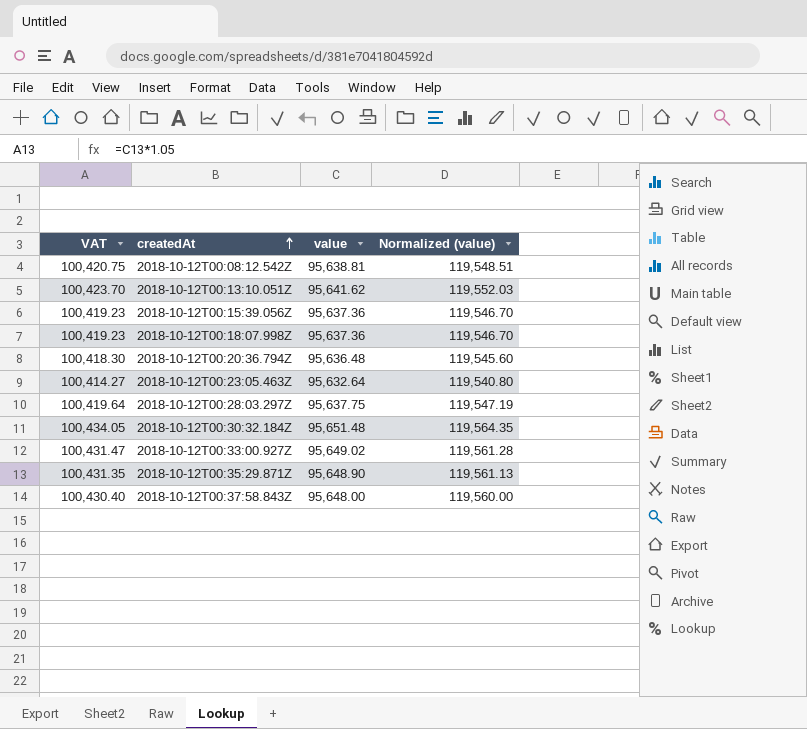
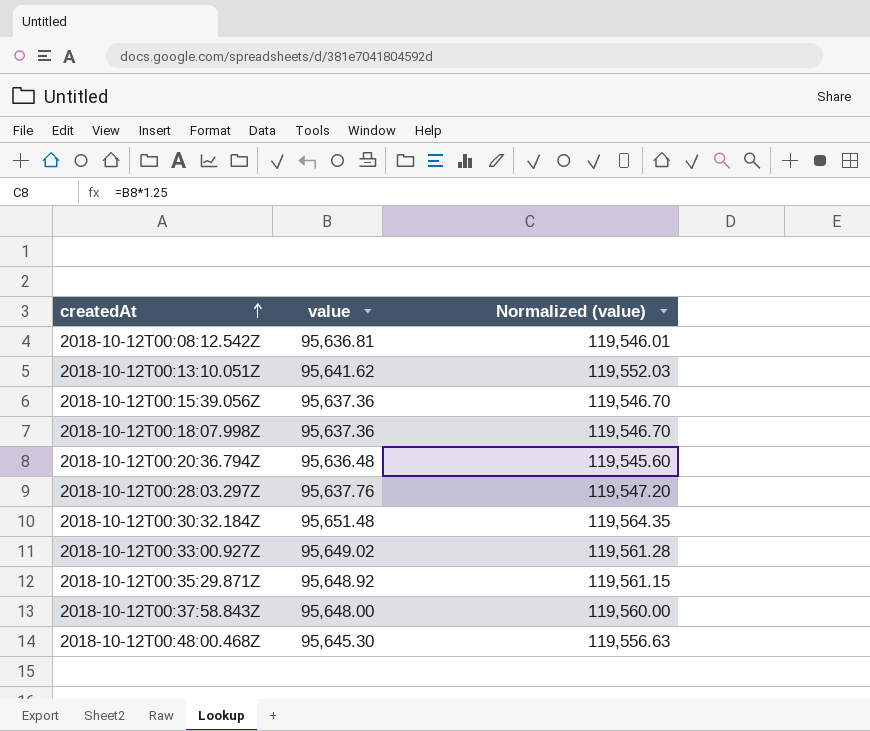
column VAT | formula: [value] * 1.05 -> none
row 2018-10-12T00:23:05.463Z: 100,414.27 | 95,632.64 | 119,540.80 -> none
2018-10-12T00:08:12.542Z | value: 95,638.81 -> 95,636.81
2018-10-12T00:08:12.542Z | Normalized (value): 119,548.51 -> 119,546.01
2018-10-12T00:28:03.297Z | value: 95,637.75 -> 95,637.76
2018-10-12T00:28:03.297Z | Normalized (value): 119,547.19 -> 119,547.20
2018-10-12T00:35:29.871Z | value: 95,648.90 -> 95,648.92
2018-10-12T00:35:29.871Z | Normalized (value): 119,561.13 -> 119,561.15
row 2018-10-12T00:48:00.468Z: none -> 95,645.30 | 119,556.63

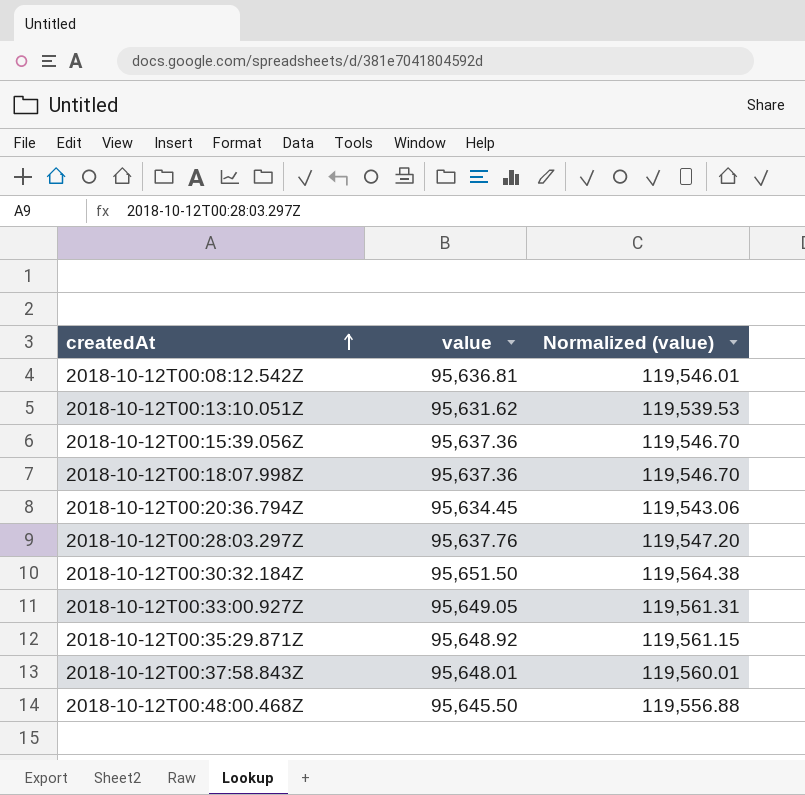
2018-10-12T00:13:10.051Z | value: 95,641.62 -> 95,631.62
2018-10-12T00:13:10.051Z | Normalized (value): 119,552.03 -> 119,539.53
2018-10-12T00:20:36.794Z | value: 95,636.48 -> 95,634.45
2018-10-12T00:20:36.794Z | Normalized (value): 119,545.60 -> 119,543.06
2018-10-12T00:30:32.184Z | value: 95,651.48 -> 95,651.50
2018-10-12T00:30:32.184Z | Normalized (value): 119,564.35 -> 119,564.38
2018-10-12T00:33:00.927Z | value: 95,649.02 -> 95,649.05
2018-10-12T00:33:00.927Z | Normalized (value): 119,561.28 -> 119,561.31
2018-10-12T00:37:58.843Z | value: 95,648.00 -> 95,648.01
2018-10-12T00:37:58.843Z | Normalized (value): 119,560.00 -> 119,560.01
2018-10-12T00:48:00.468Z | value: 95,645.30 -> 95,645.50
2018-10-12T00:48:00.468Z | Normalized (value): 119,556.63 -> 119,556.88

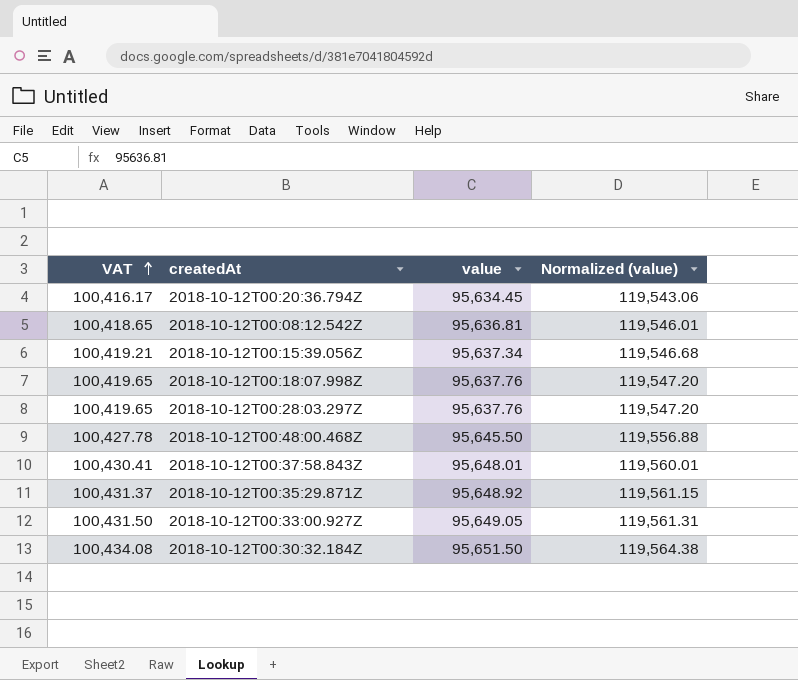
row order: createdAt ascending -> VAT ascending
column VAT | formula: none -> [value] * 1.05
row 2018-10-12T00:13:10.051Z: 95,631.62 | 119,539.53 -> none
2018-10-12T00:15:39.056Z | value: 95,637.36 -> 95,637.34
2018-10-12T00:15:39.056Z | Normalized (value): 119,546.70 -> 119,546.68
2018-10-12T00:18:07.998Z | value: 95,637.36 -> 95,637.76
2018-10-12T00:18:07.998Z | Normalized (value): 119,546.70 -> 119,547.20

